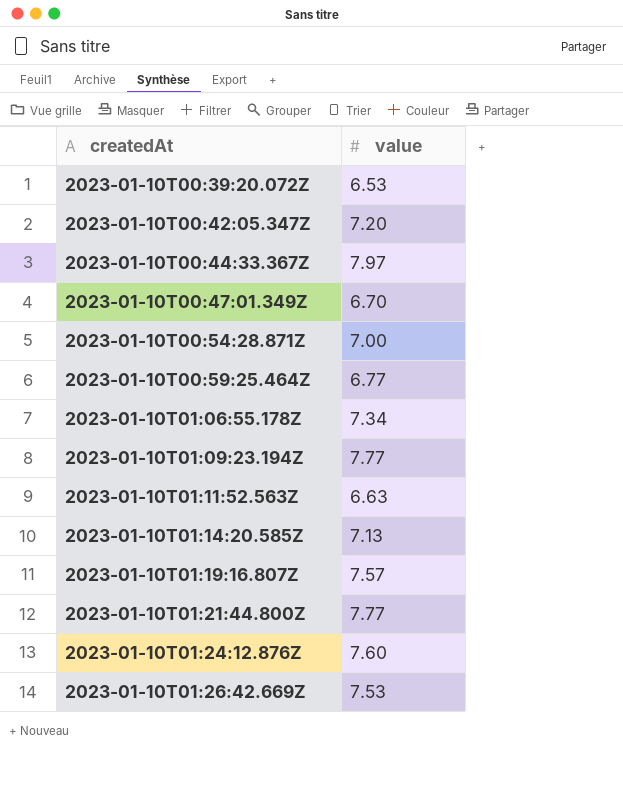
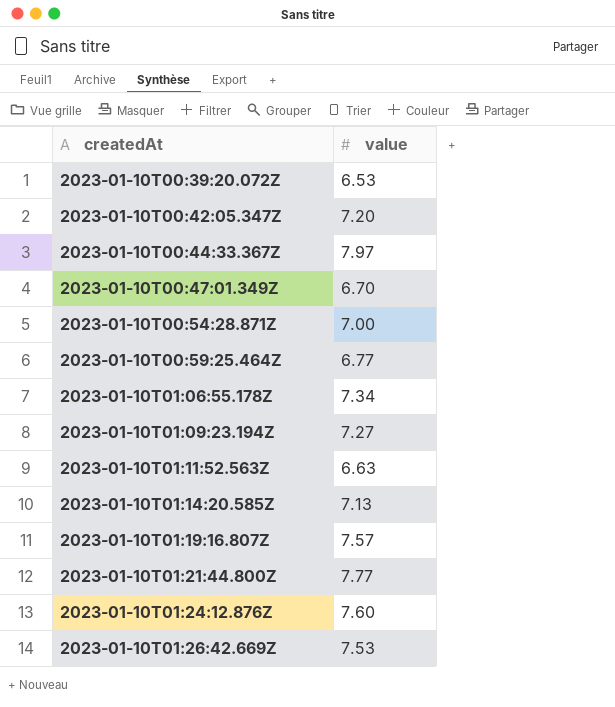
2023-01-10T01:09:23.194Z | value: 7.77 -> 7.27

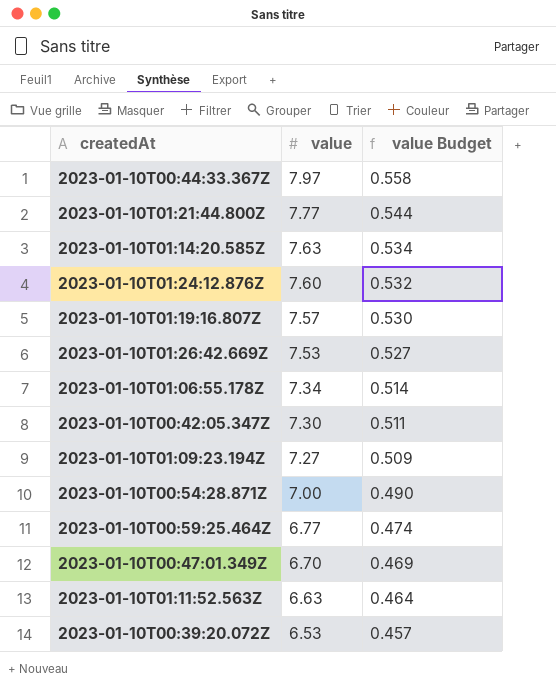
row order: createdAt ascending -> value descending
column value Budget | formula: none -> [value] * 0.07
2023-01-10T01:14:20.585Z | value: 7.13 -> 7.63
2023-01-10T00:42:05.347Z | value: 7.20 -> 7.30

